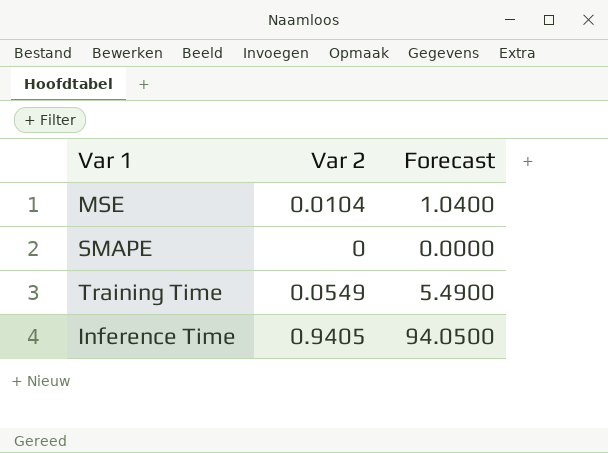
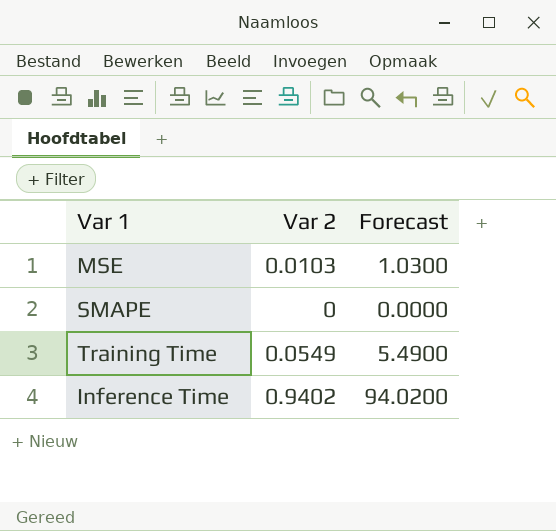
MSE | Var 2: 0.0104 -> 0.0103
MSE | Forecast: 1.0400 -> 1.0300
Inference Time | Var 2: 0.9405 -> 0.9402
Inference Time | Forecast: 94.0500 -> 94.0200

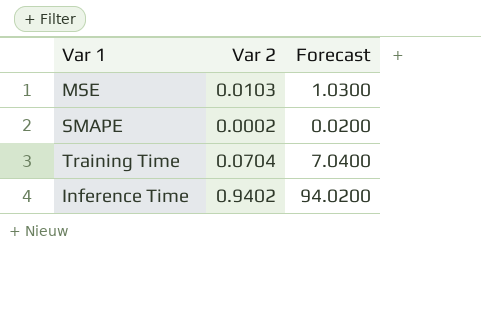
SMAPE | Var 2: 0 -> 0.0002
SMAPE | Forecast: 0.0000 -> 0.0200
Training Time | Var 2: 0.0549 -> 0.0704
Training Time | Forecast: 5.4900 -> 7.0400

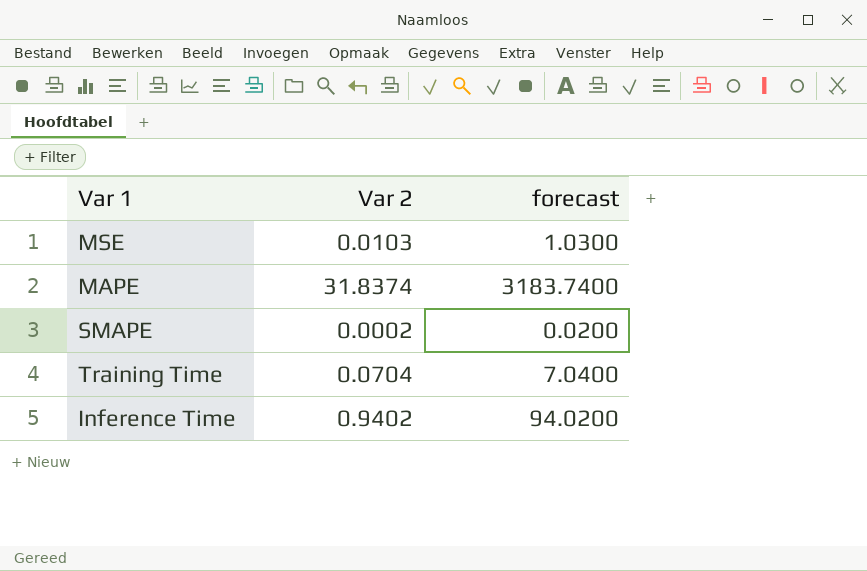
column name: Forecast -> forecast
row MAPE: none -> 31.8374 | 3183.7400

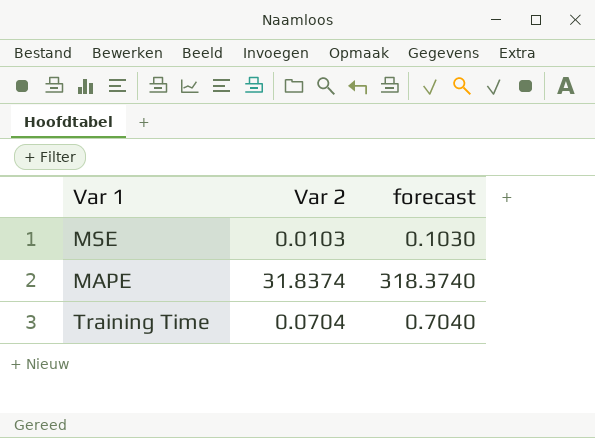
column forecast | formula: [Var 2] * 100 -> [Var 2] * 10
row SMAPE: 0.0002 | 0.0200 -> none
row Inference Time: 0.9402 | 94.0200 -> none

